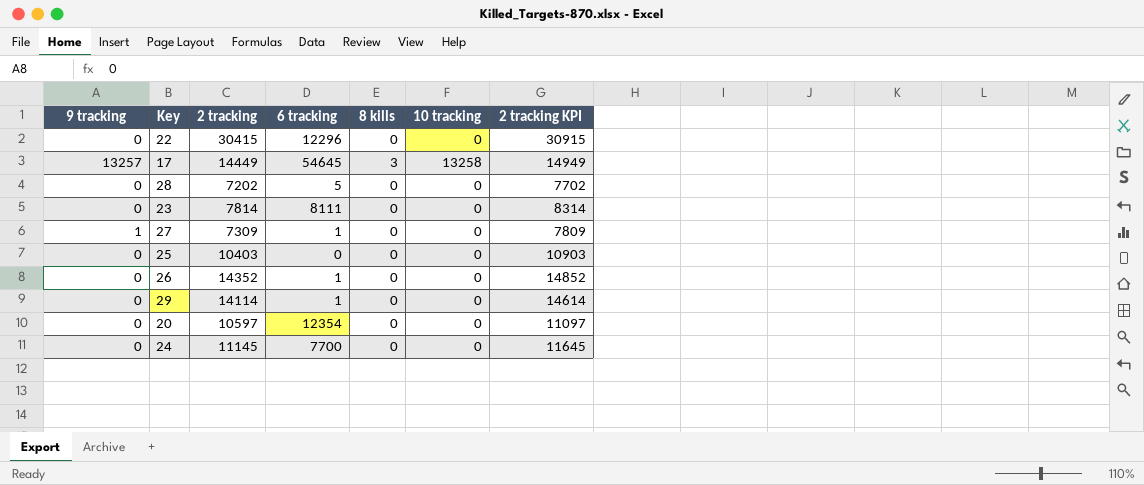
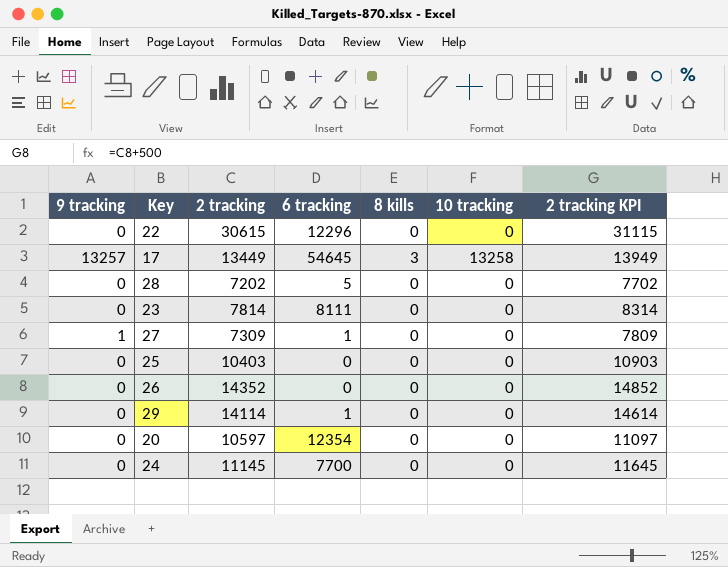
22 | 2 tracking: 30415 -> 30615
22 | 2 tracking KPI: 30915 -> 31115
17 | 2 tracking: 14449 -> 13449
17 | 2 tracking KPI: 14949 -> 13949
26 | 6 tracking: 1 -> 0

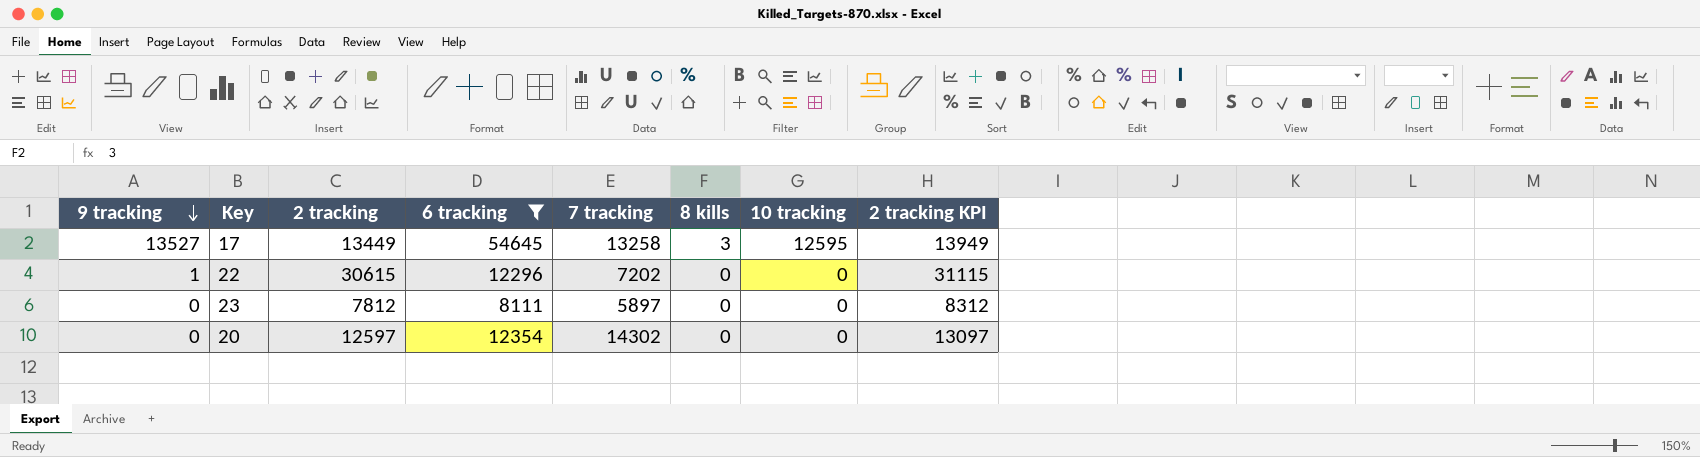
filter: none -> 6 tracking >= 8111
row order: none -> 9 tracking descending
column 7 tracking | position: none -> 5
17 | 9 tracking: 13257 -> 13527
17 | 10 tracking: 13258 -> 12595
22 | 9 tracking: 0 -> 1
23 | 2 tracking: 7814 -> 7812
23 | 2 tracking KPI: 8314 -> 8312
20 | 2 tracking: 10597 -> 12597
20 | 2 tracking KPI: 11097 -> 13097

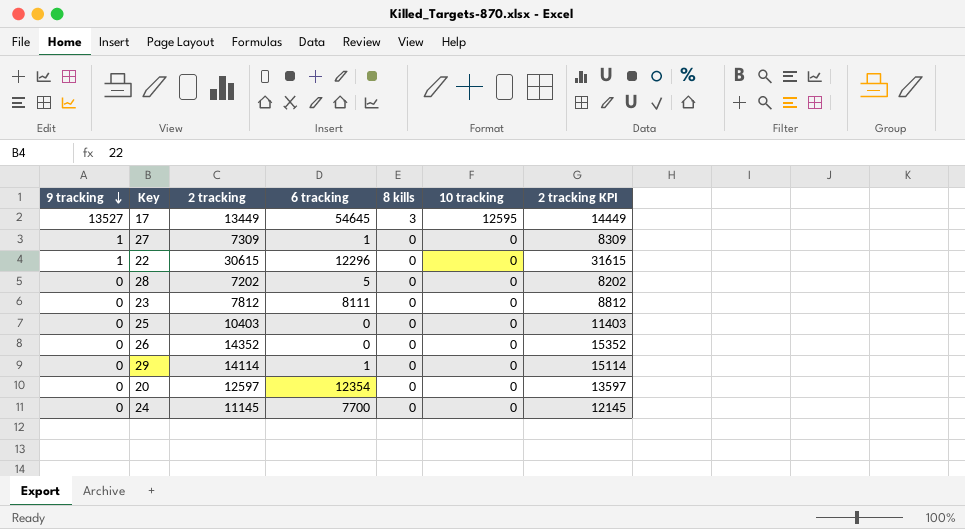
filter: 6 tracking >= 8111 -> none
column 7 tracking | position: 5 -> none
column 2 tracking KPI | formula: [2 tracking] + 500 -> [2 tracking] + 1000

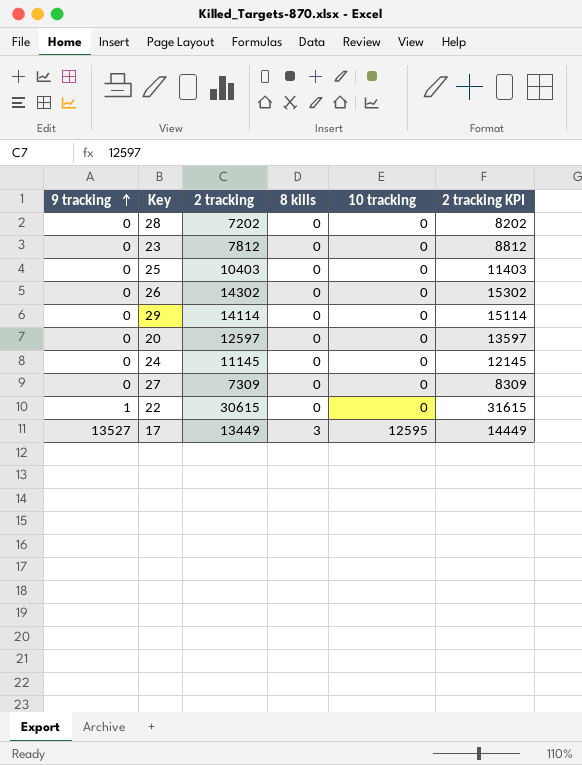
row order: 9 tracking descending -> 9 tracking ascending
column 6 tracking | position: 4 -> none
26 | 2 tracking: 14352 -> 14302
26 | 2 tracking KPI: 15352 -> 15302
27 | 9 tracking: 1 -> 0

